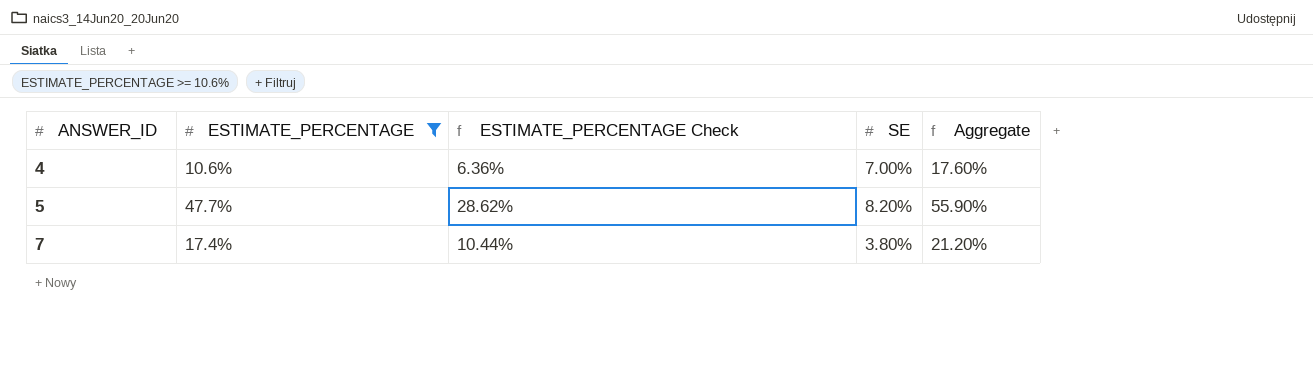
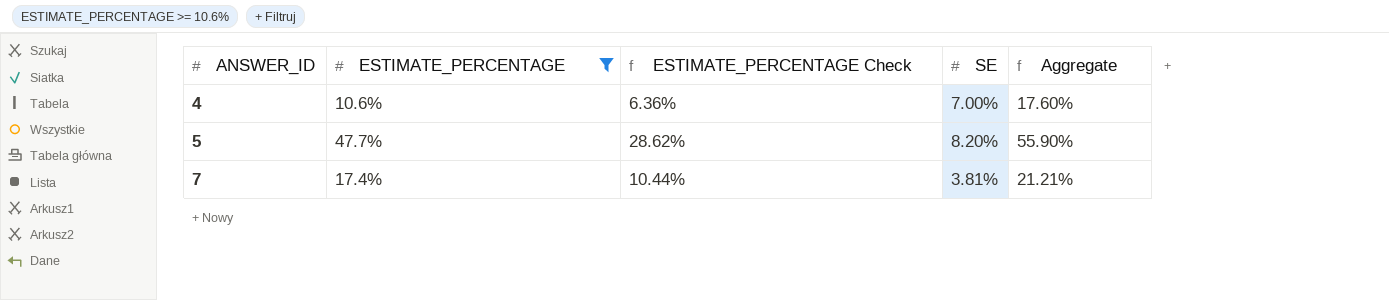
7 | SE: 3.80% -> 3.81%
7 | Aggregate: 21.20% -> 21.21%

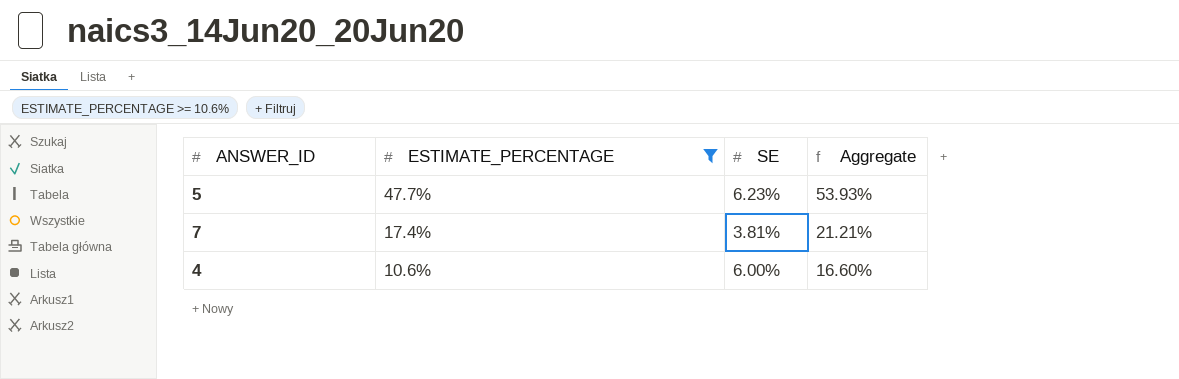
row order: ANSWER_ID ascending -> ESTIMATE_PERCENTAGE descending
column ESTIMATE_PERCENTAGE Check | formula: [ESTIMATE_PERCENTAGE] * 0.6 -> none
5 | SE: 8.20% -> 6.23%
5 | Aggregate: 55.90% -> 53.93%
4 | SE: 7.00% -> 6.00%
4 | Aggregate: 17.60% -> 16.60%

